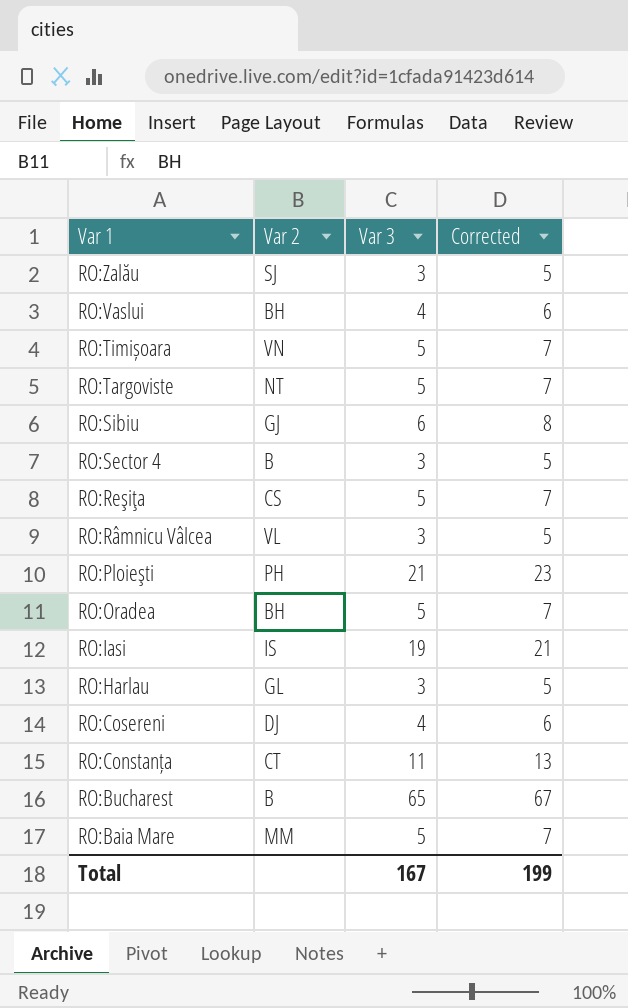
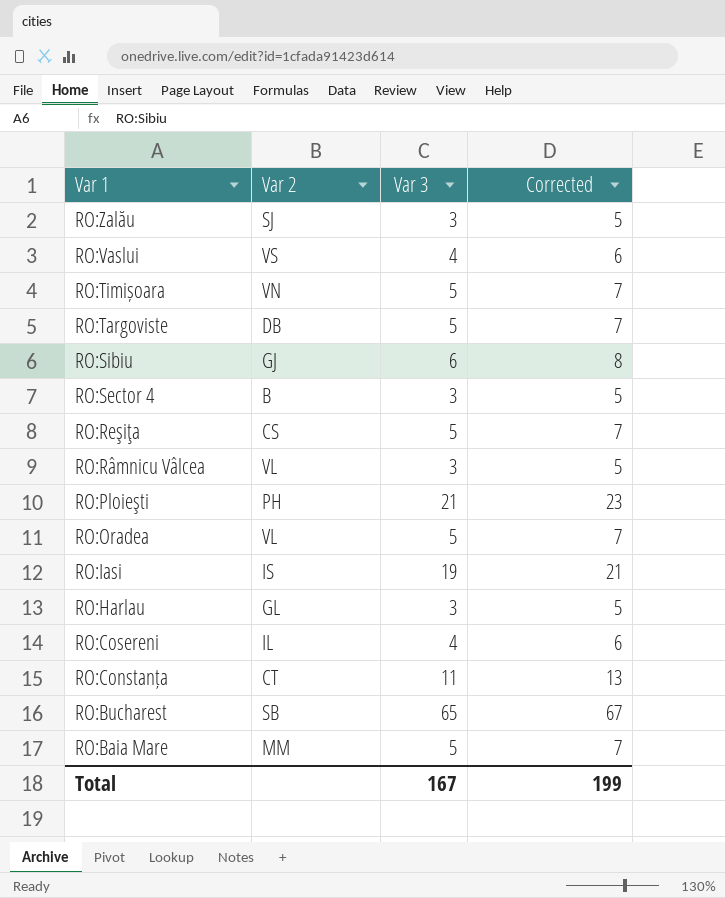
RO:Vaslui | Var 2: BH -> VS
RO:Targoviste | Var 2: NT -> DB
RO:Oradea | Var 2: BH -> VL
RO:Cosereni | Var 2: DJ -> IL
RO:Bucharest | Var 2: B -> SB

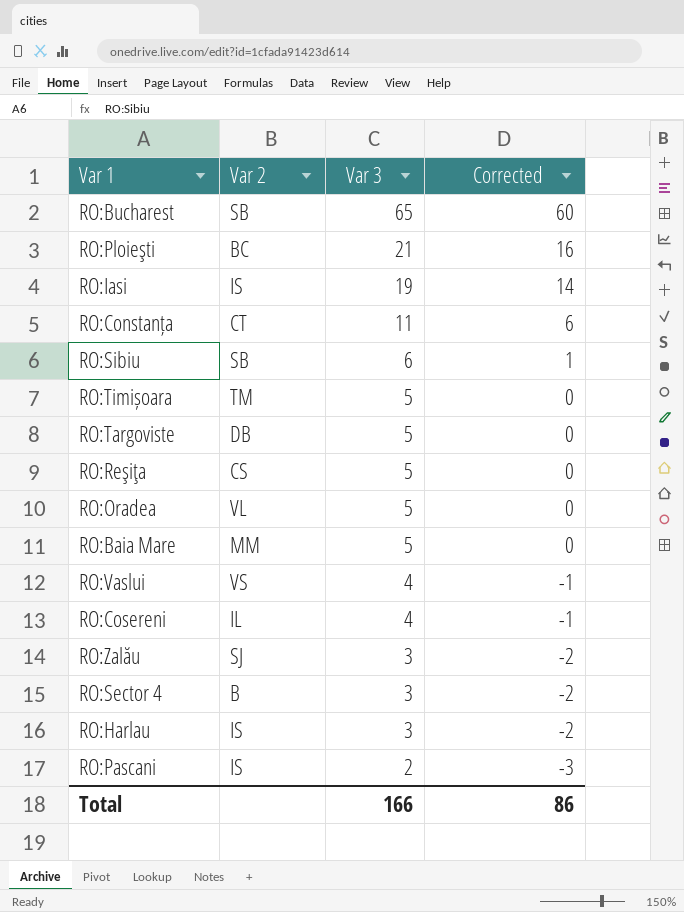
row order: Var 1 descending -> Var 3 descending
column Corrected | formula: [Var 3] + 2 -> [Var 3] - 5
row RO:Râmnicu Vâlcea: VL | 3 | 5 -> none
RO:Ploieşti | Var 2: PH -> BC
RO:Sibiu | Var 2: GJ -> SB
RO:Timișoara | Var 2: VN -> TM
RO:Harlau | Var 2: GL -> IS
row RO:Pascani: none -> IS | 2 | -3
Total | Var 3: 167 -> 166
Total | Corrected: 199 -> 86

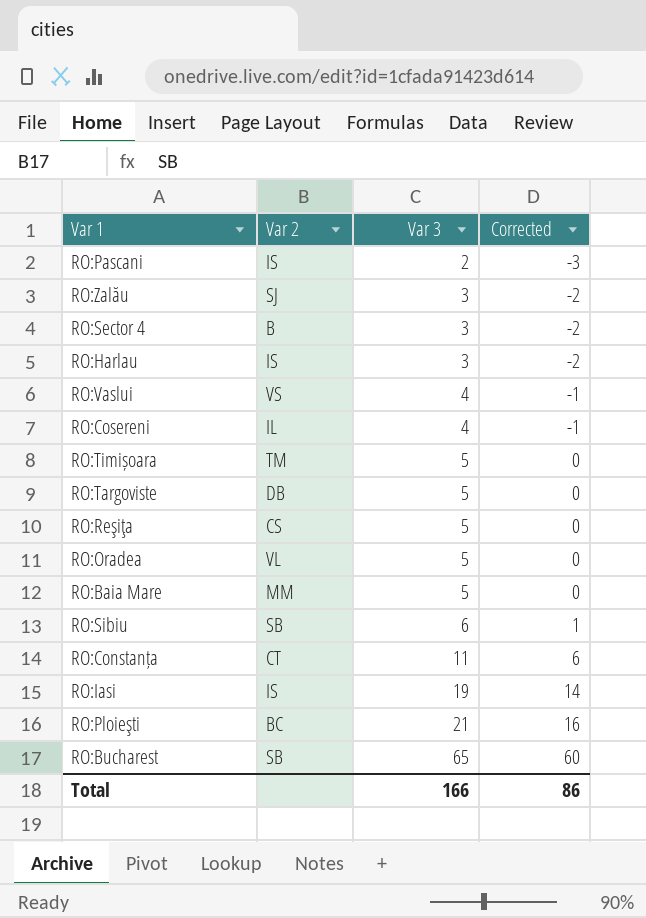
row order: Var 3 descending -> Var 3 ascending

